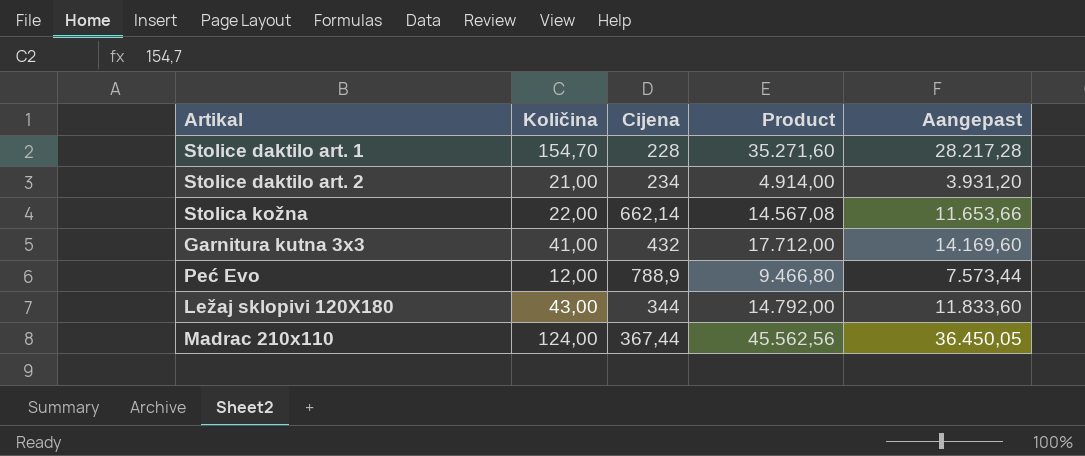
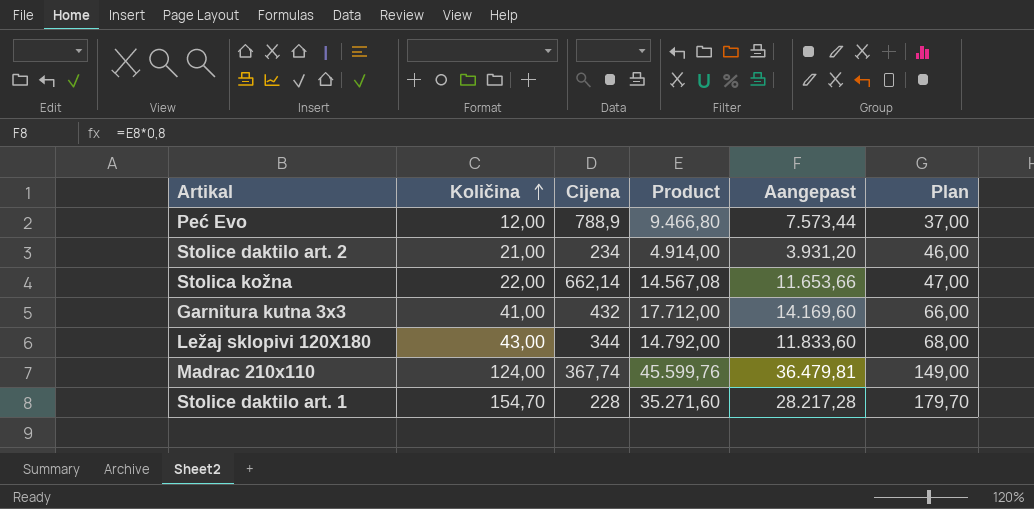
row order: none -> Količina ascending
column Plan | formula: none -> [Količina] + 25
Madrac 210x110 | Cijena: 367,44 -> 367,74
Madrac 210x110 | Product: 45.562,56 -> 45.599,76
Madrac 210x110 | Aangepast: 36.450,05 -> 36.479,81

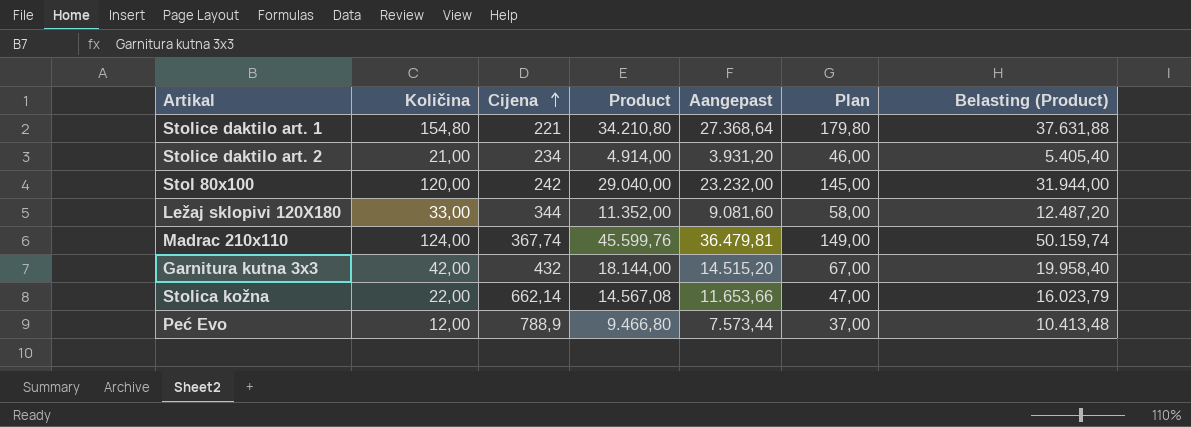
row order: Količina ascending -> Cijena ascending
column Belasting (Product) | formula: none -> [Product] * 1,1
Stolice daktilo art. 1 | Količina: 154,70 -> 154,80
Stolice daktilo art. 1 | Cijena: 228 -> 221
Stolice daktilo art. 1 | Product: 35.271,60 -> 34.210,80
Stolice daktilo art. 1 | Aangepast: 28.217,28 -> 27.368,64
Stolice daktilo art. 1 | Plan: 179,70 -> 179,80
row Stol 80x100: none -> 120,00 | 242 | 29.040,00 | 23.232,00 | 145,00 | 31.944,00
Ležaj sklopivi 120X180 | Količina: 43,00 -> 33,00
Ležaj sklopivi 120X180 | Product: 14.792,00 -> 11.352,00
Ležaj sklopivi 120X180 | Aangepast: 11.833,60 -> 9.081,60
Ležaj sklopivi 120X180 | Plan: 68,00 -> 58,00
Garnitura kutna 3x3 | Količina: 41,00 -> 42,00
Garnitura kutna 3x3 | Product: 17.712,00 -> 18.144,00
Garnitura kutna 3x3 | Aangepast: 14.169,60 -> 14.515,20
Garnitura kutna 3x3 | Plan: 66,00 -> 67,00

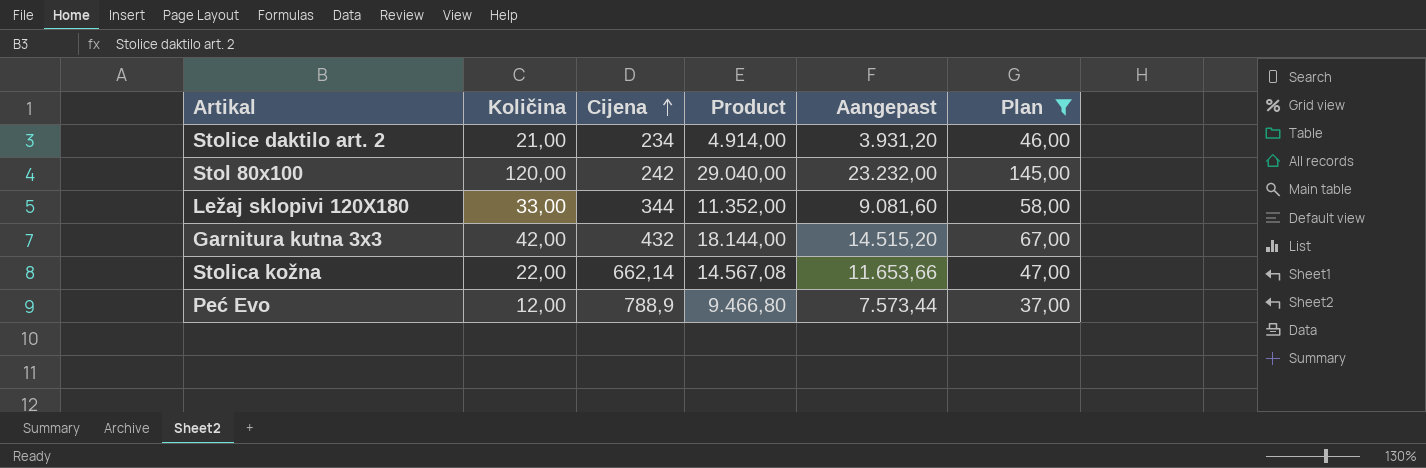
filter: none -> Plan <= 145,00
column Belasting (Product) | formula: [Product] * 1,1 -> none

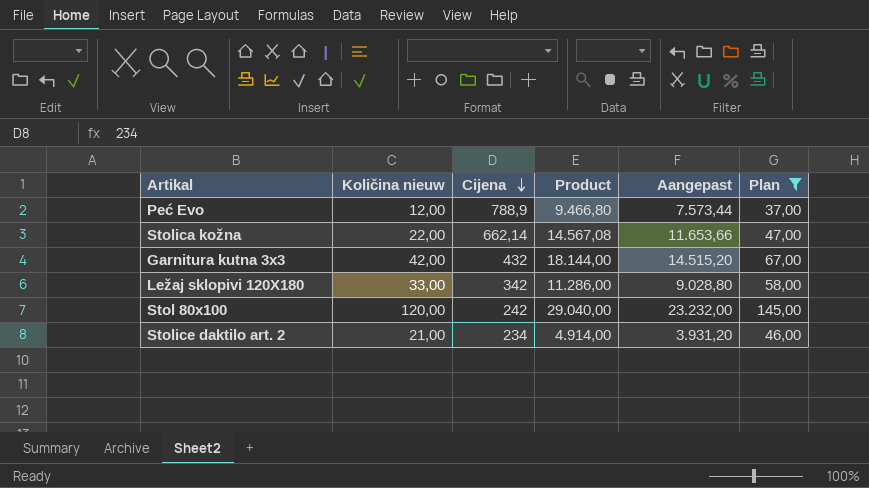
row order: Cijena ascending -> Cijena descending
column name: Količina -> Količina nieuw
Ležaj sklopivi 120X180 | Cijena: 344 -> 342
Ležaj sklopivi 120X180 | Product: 11.352,00 -> 11.286,00
Ležaj sklopivi 120X180 | Aangepast: 9.081,60 -> 9.028,80

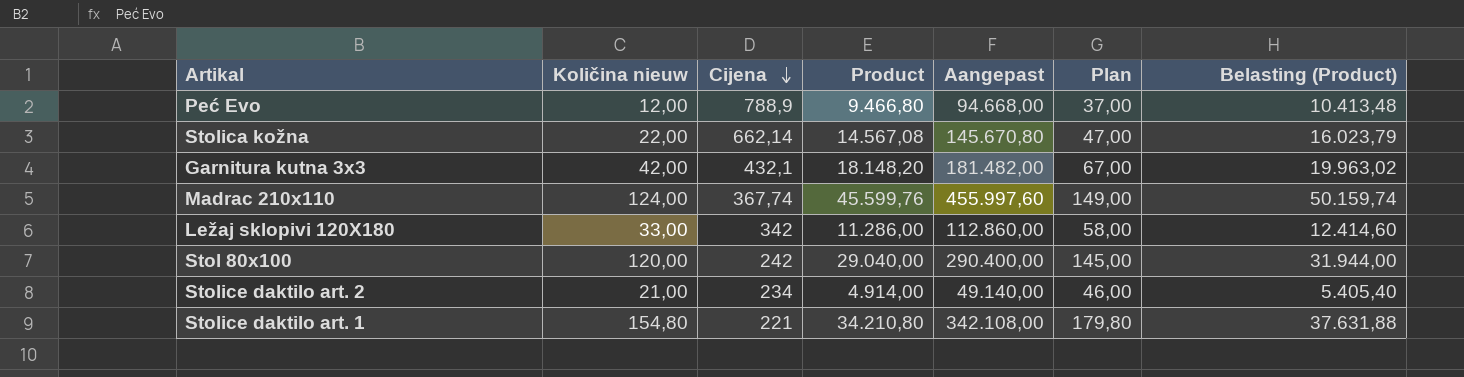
filter: Plan <= 145,00 -> none
column Aangepast | formula: [Product] * 0,8 -> [Product] * 10
column Belasting (Product) | formula: none -> [Product] * 1,1
Garnitura kutna 3x3 | Cijena: 432 -> 432,1
Garnitura kutna 3x3 | Product: 18.144,00 -> 18.148,20

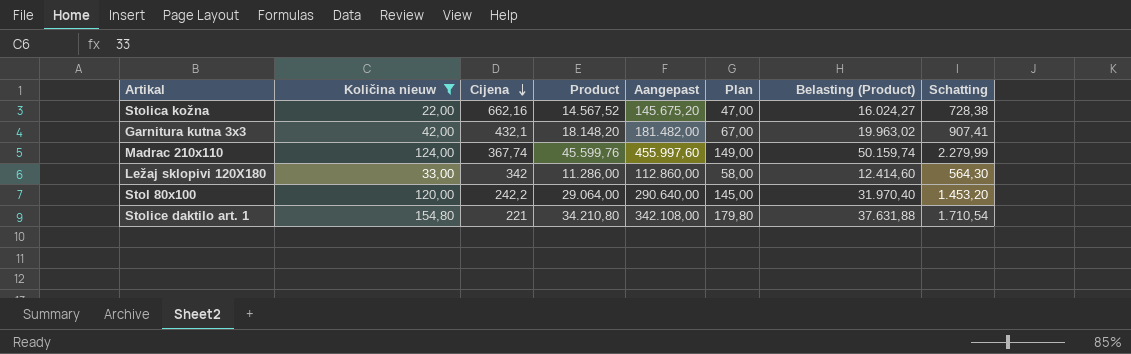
filter: none -> Količina nieuw >= 22,00
column Schatting | formula: none -> [Product] * 0,05
Stolica kožna | Cijena: 662,14 -> 662,16
Stolica kožna | Product: 14.567,08 -> 14.567,52
Stolica kožna | Aangepast: 145.670,80 -> 145.675,20
Stolica kožna | Belasting (Product): 16.023,79 -> 16.024,27
Stol 80x100 | Cijena: 242 -> 242,2
Stol 80x100 | Product: 29.040,00 -> 29.064,00
Stol 80x100 | Aangepast: 290.400,00 -> 290.640,00
Stol 80x100 | Belasting (Product): 31.944,00 -> 31.970,40

